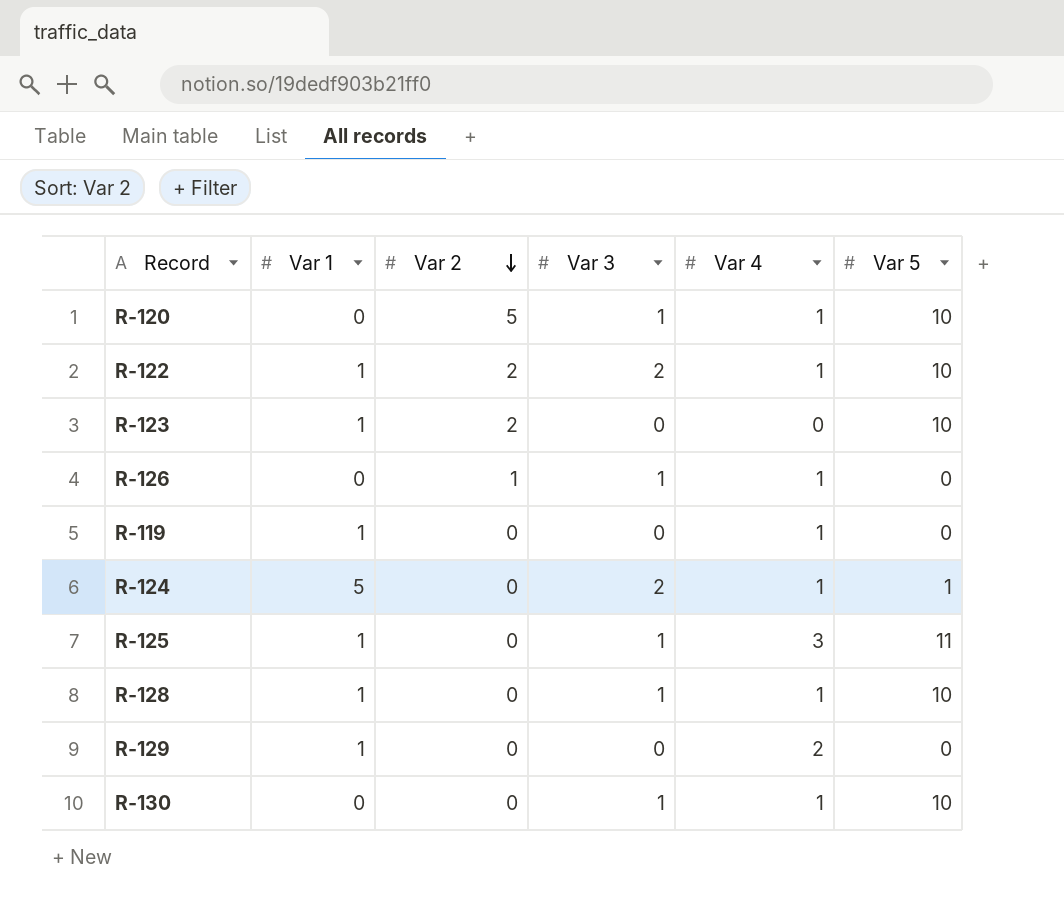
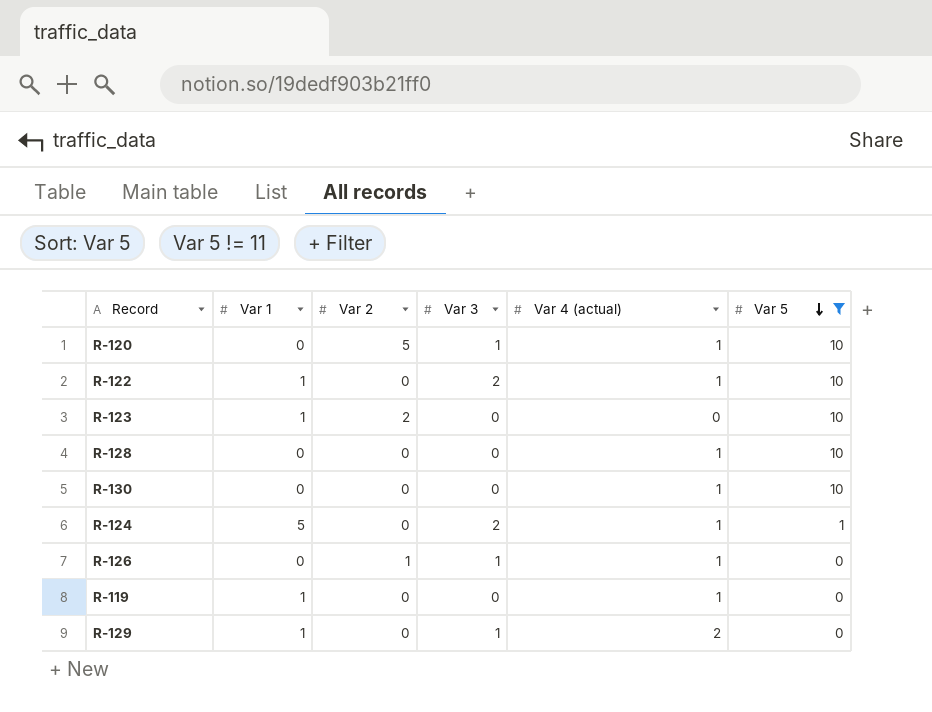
filter: none -> Var 5 != 11
row order: Var 2 descending -> Var 5 descending
column name: Var 4 -> Var 4 (actual)
R-122 | Var 2: 2 -> 0
R-128 | Var 1: 1 -> 0
R-128 | Var 3: 1 -> 0
R-130 | Var 3: 1 -> 0
R-129 | Var 3: 0 -> 1

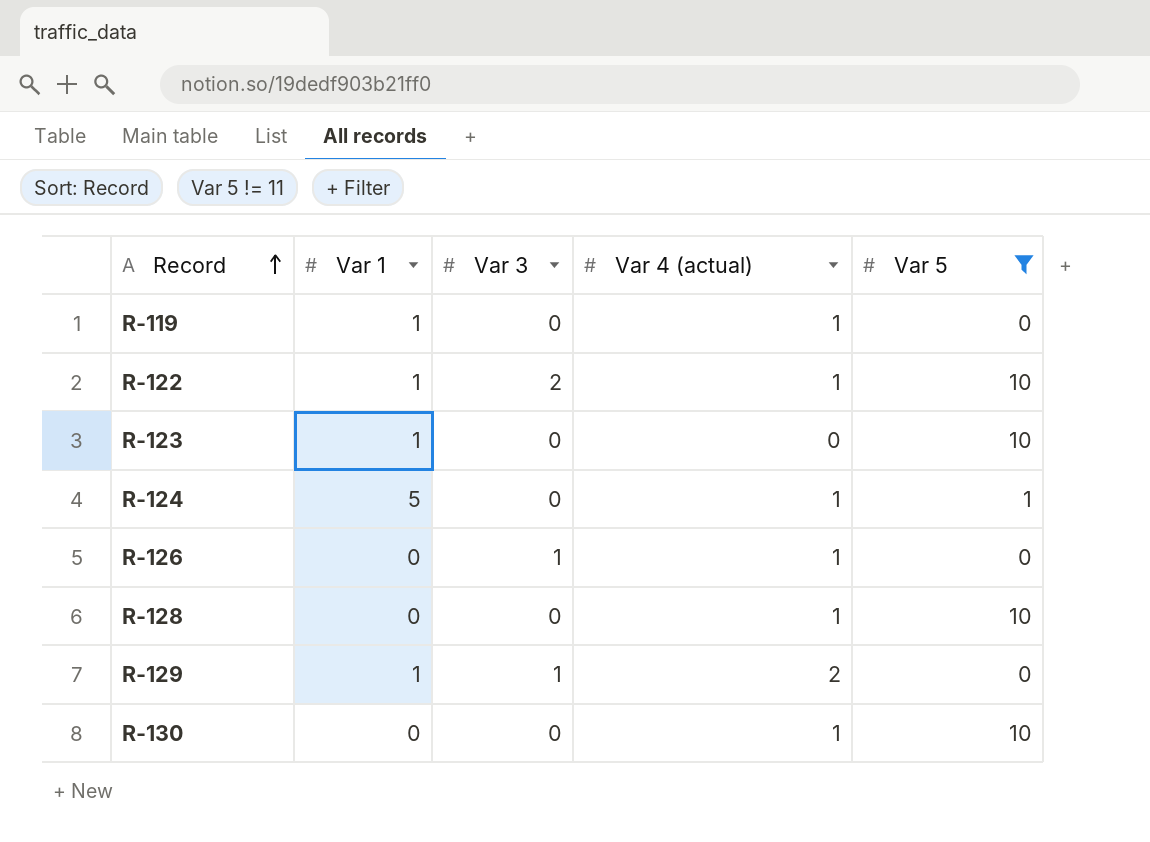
row order: Var 5 descending -> Record ascending
column Var 2 | position: 3 -> none
row R-120: 0 | 5 | 1 | 1 | 10 -> none
R-124 | Var 3: 2 -> 0

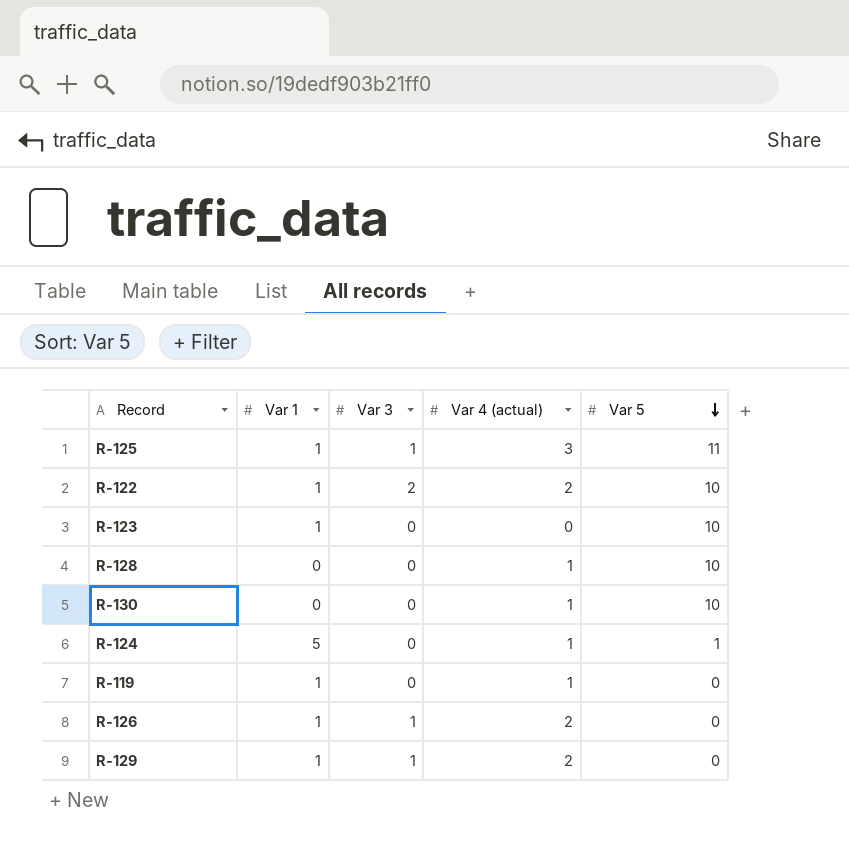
filter: Var 5 != 11 -> none
row order: Record ascending -> Var 5 descending
R-122 | Var 4 (actual): 1 -> 2
R-126 | Var 1: 0 -> 1
R-126 | Var 4 (actual): 1 -> 2

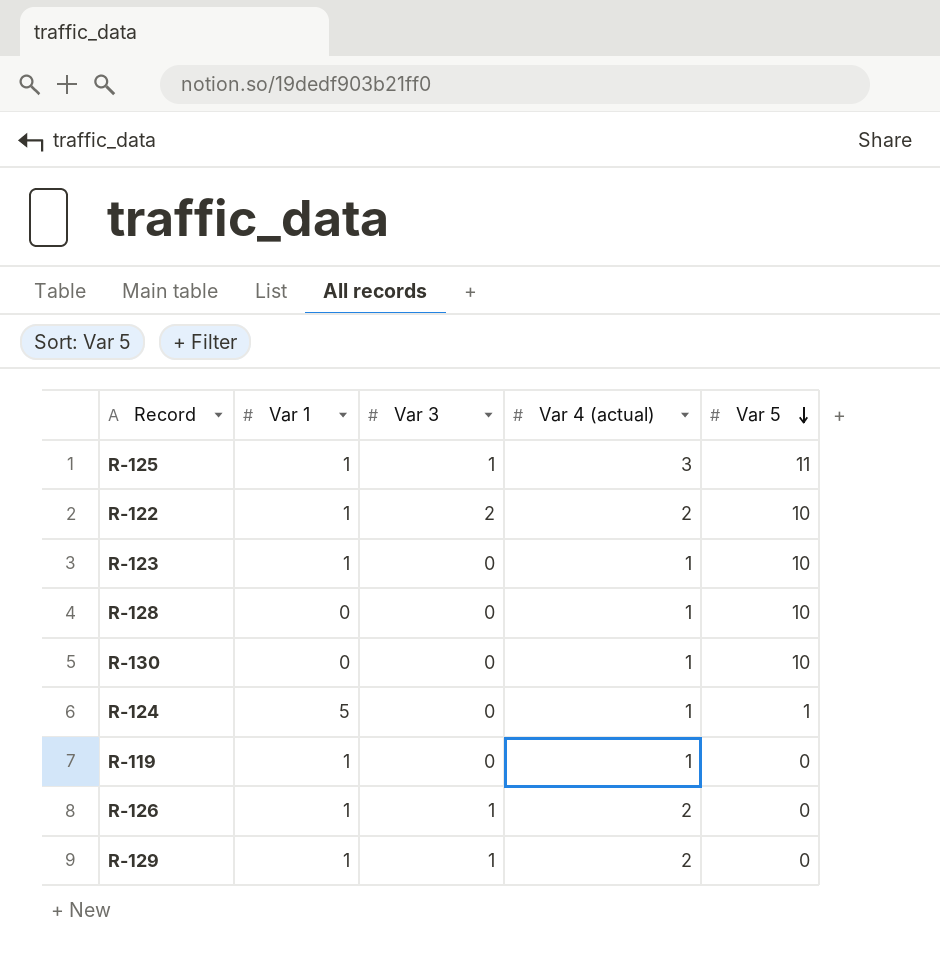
R-123 | Var 4 (actual): 0 -> 1

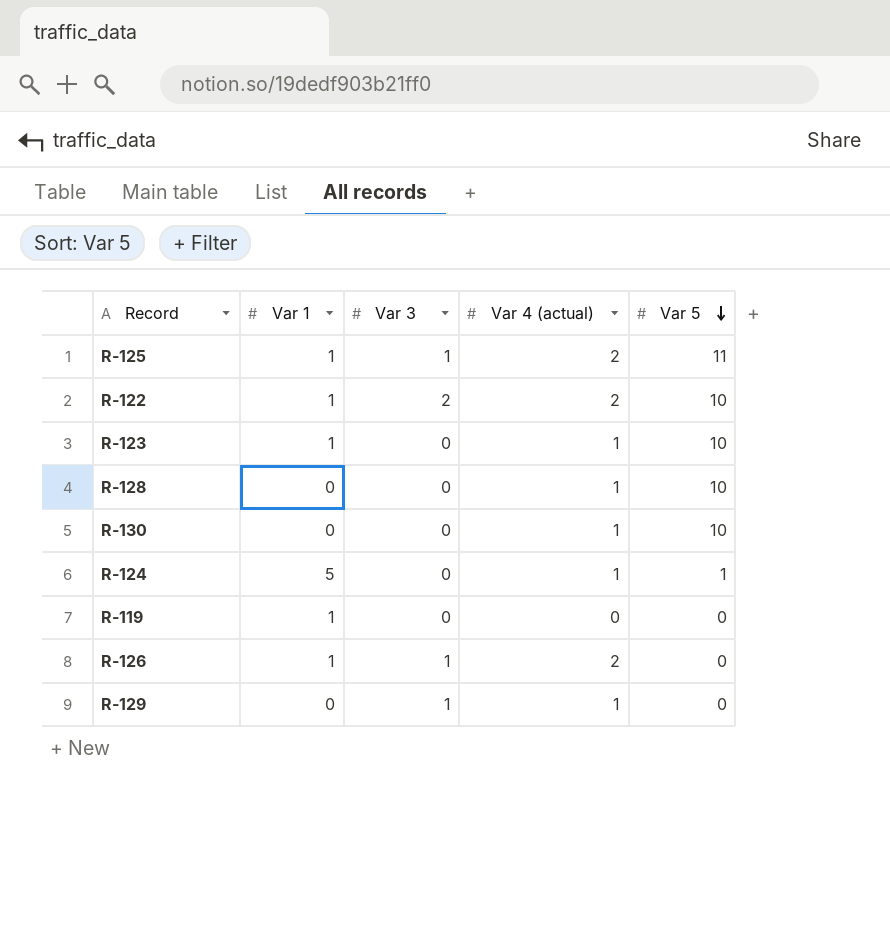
R-125 | Var 4 (actual): 3 -> 2
R-119 | Var 4 (actual): 1 -> 0
R-129 | Var 1: 1 -> 0
R-129 | Var 4 (actual): 2 -> 1

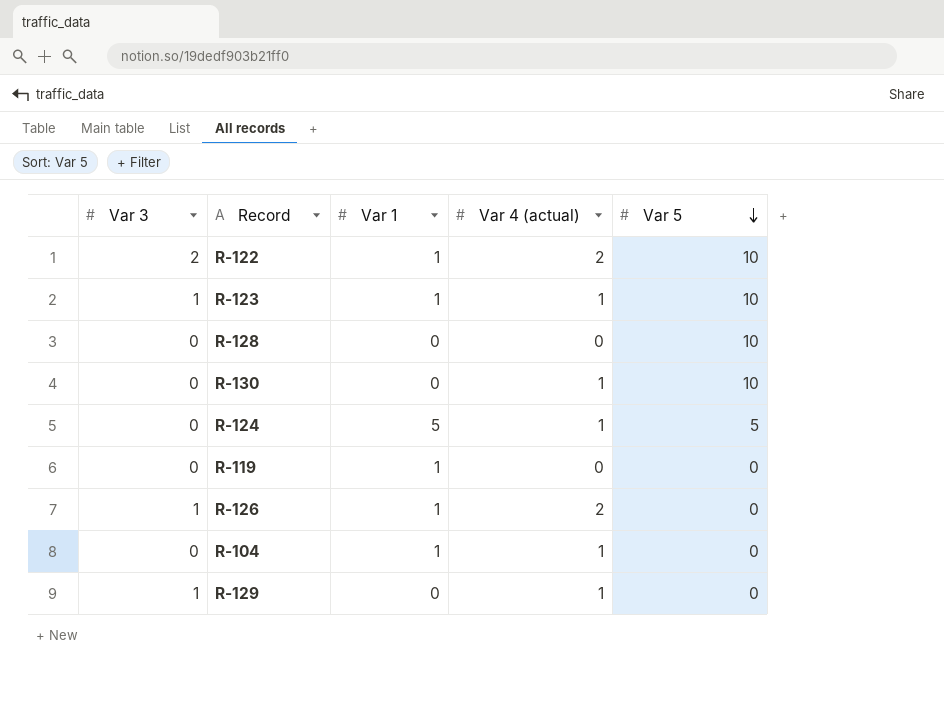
column Var 3 | position: 3 -> 1
row R-125: 1 | 1 | 2 | 11 -> none
R-123 | Var 3: 0 -> 1
R-128 | Var 4 (actual): 1 -> 0
R-124 | Var 5: 1 -> 5
row R-104: none -> 0 | 1 | 1 | 0

